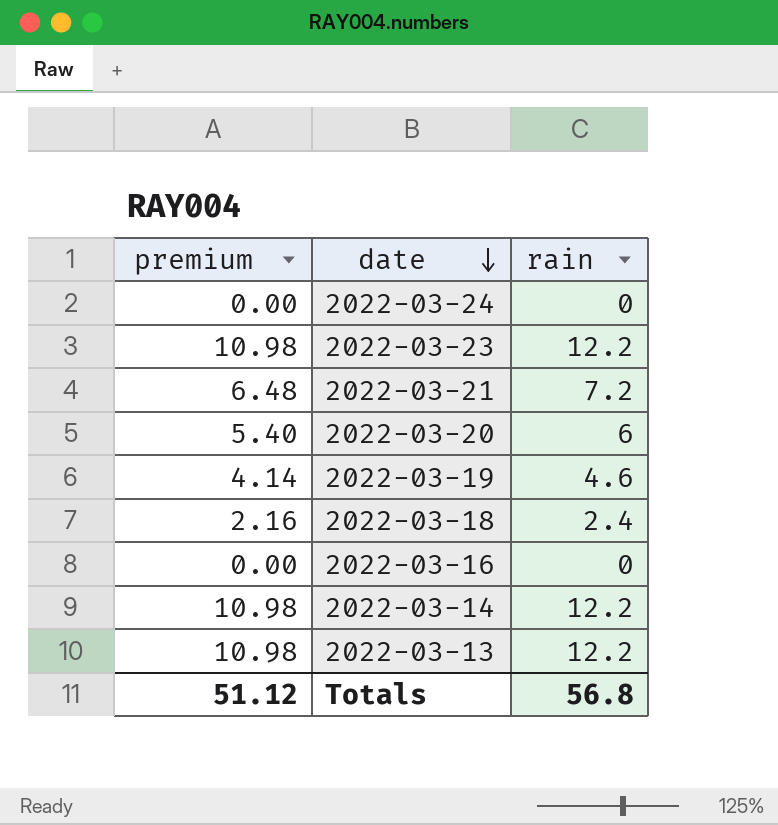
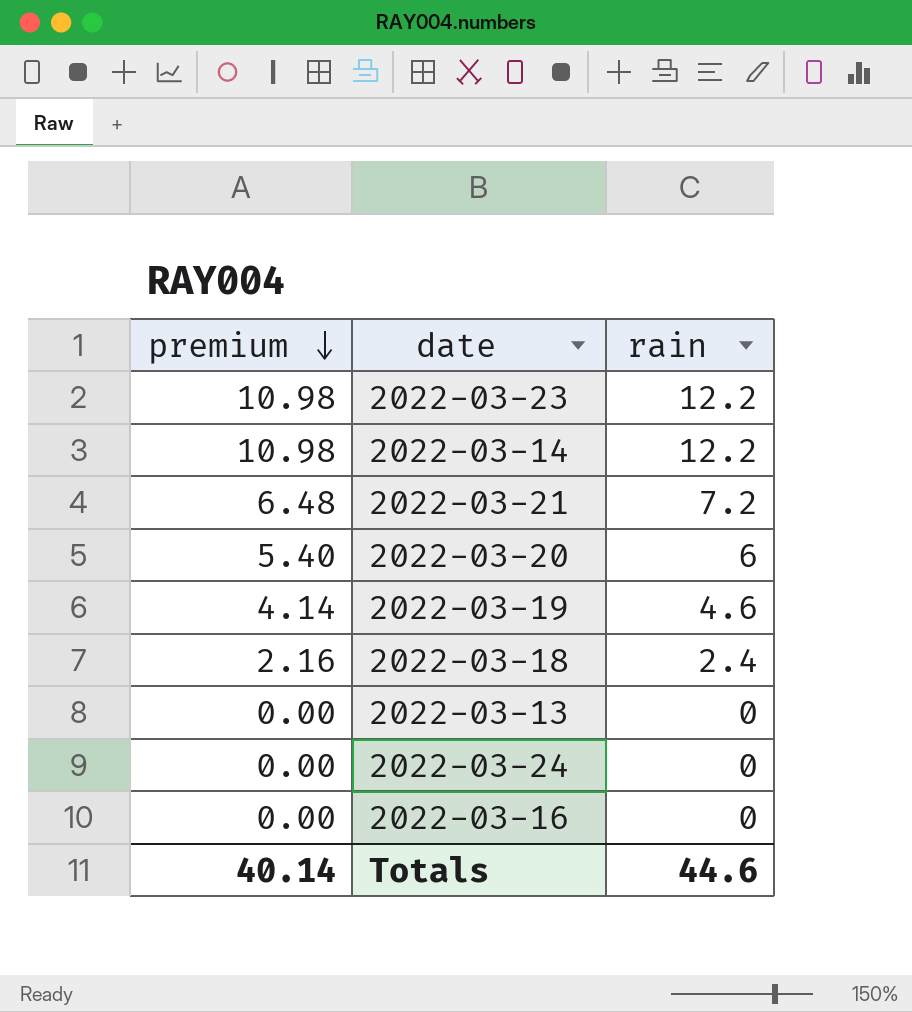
row order: date descending -> premium descending
2022-03-13 | premium: 10.98 -> 0.00
2022-03-13 | rain: 12.2 -> 0
Totals | premium: 51.12 -> 40.14
Totals | rain: 56.8 -> 44.6

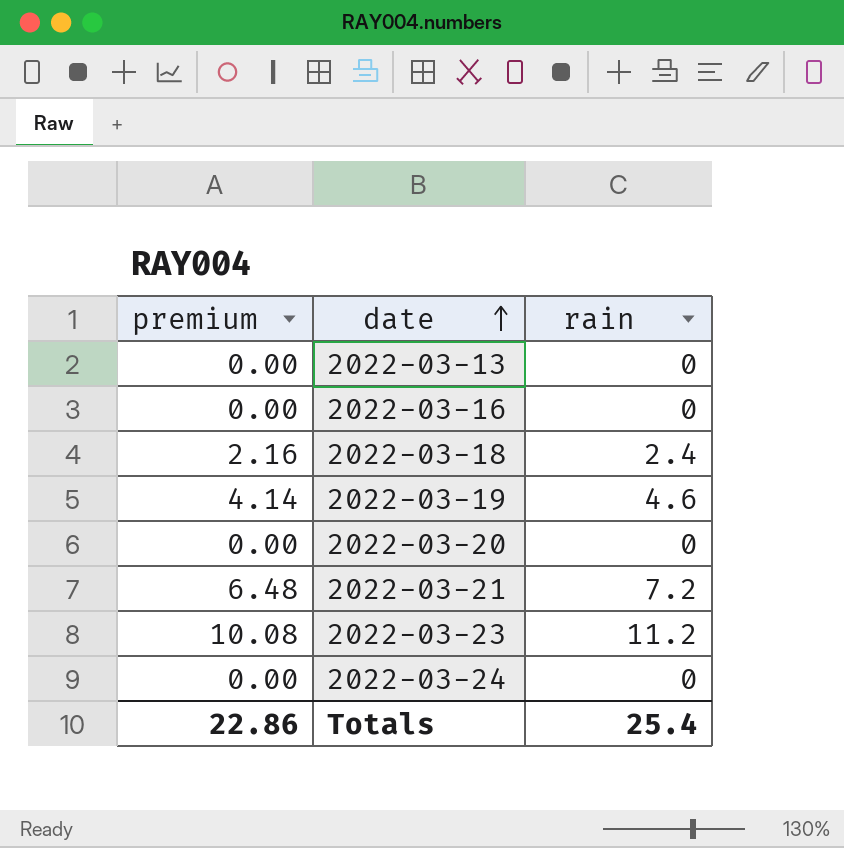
row order: premium descending -> date ascending
row 2022-03-14: 10.98 | 12.2 -> none
2022-03-20 | premium: 5.40 -> 0.00
2022-03-20 | rain: 6 -> 0
2022-03-23 | premium: 10.98 -> 10.08
2022-03-23 | rain: 12.2 -> 11.2
Totals | premium: 40.14 -> 22.86
Totals | rain: 44.6 -> 25.4

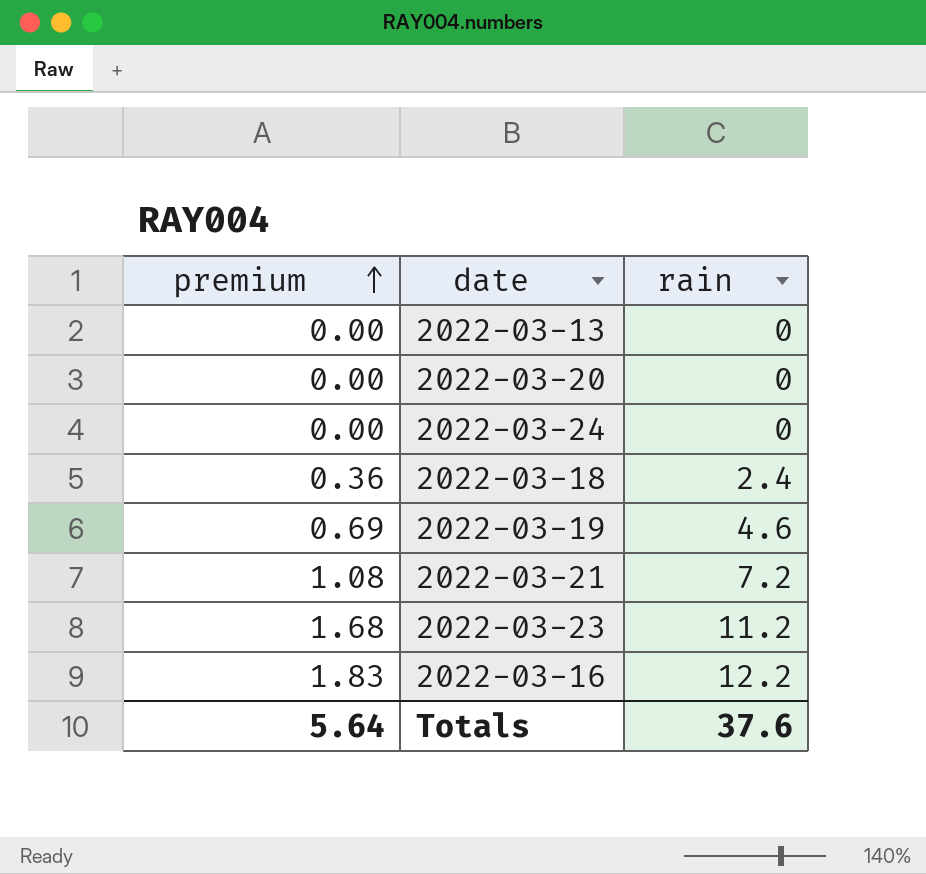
row order: date ascending -> premium ascending
column premium | formula: [rain] * 0.9 -> [rain] * 0.15
2022-03-16 | rain: 0 -> 12.2
Totals | premium: 22.86 -> 5.64
Totals | rain: 25.4 -> 37.6

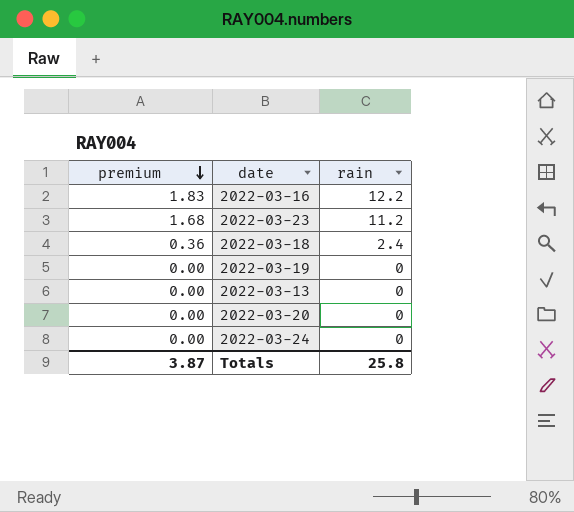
row order: premium ascending -> premium descending
row 2022-03-21: 1.08 | 7.2 -> none
2022-03-19 | premium: 0.69 -> 0.00
2022-03-19 | rain: 4.6 -> 0
Totals | premium: 5.64 -> 3.87
Totals | rain: 37.6 -> 25.8

